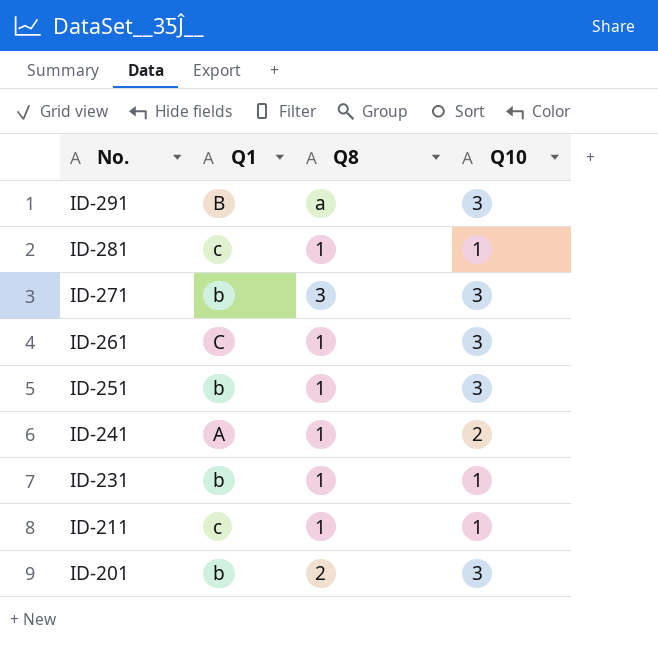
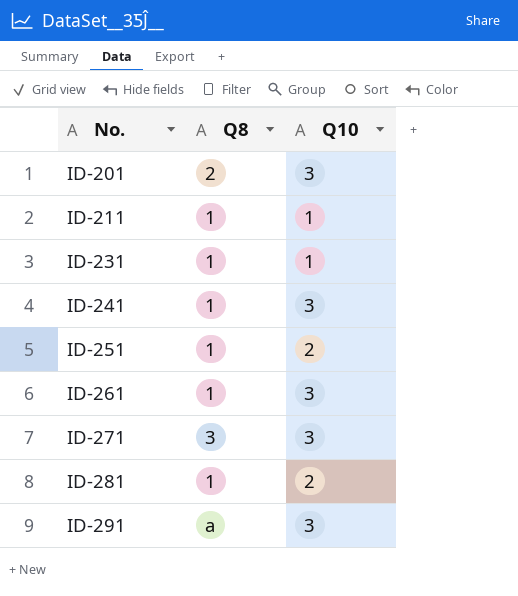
row order: No. descending -> No. ascending
column Q1 | position: 2 -> none
ID-241 | Q10: 2 -> 3
ID-251 | Q10: 3 -> 2
ID-281 | Q10: 1 -> 2

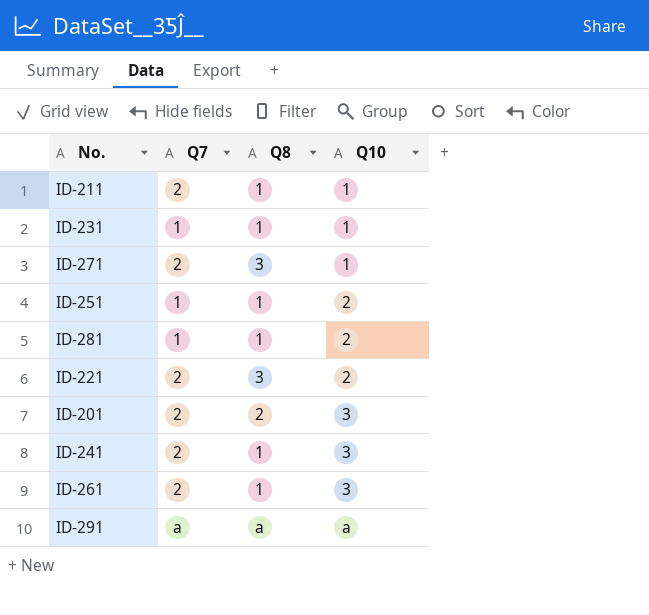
row order: No. ascending -> Q10 ascending
column Q7 | position: none -> 2
ID-271 | Q10: 3 -> 1
row ID-221: none -> 2 | 3 | 2
ID-291 | Q10: 3 -> a

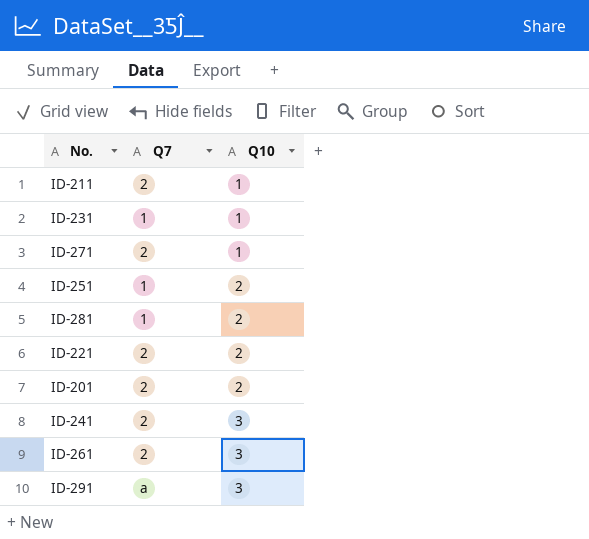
column Q8 | position: 3 -> none
ID-201 | Q10: 3 -> 2
ID-291 | Q10: a -> 3

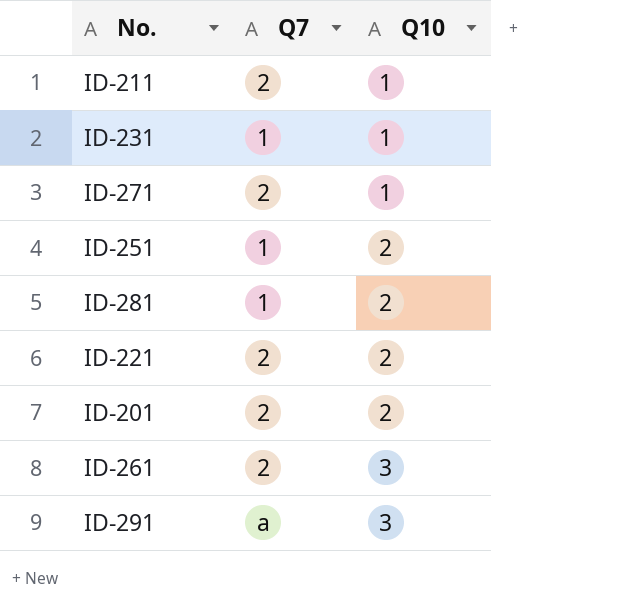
row ID-241: 2 | 3 -> none

